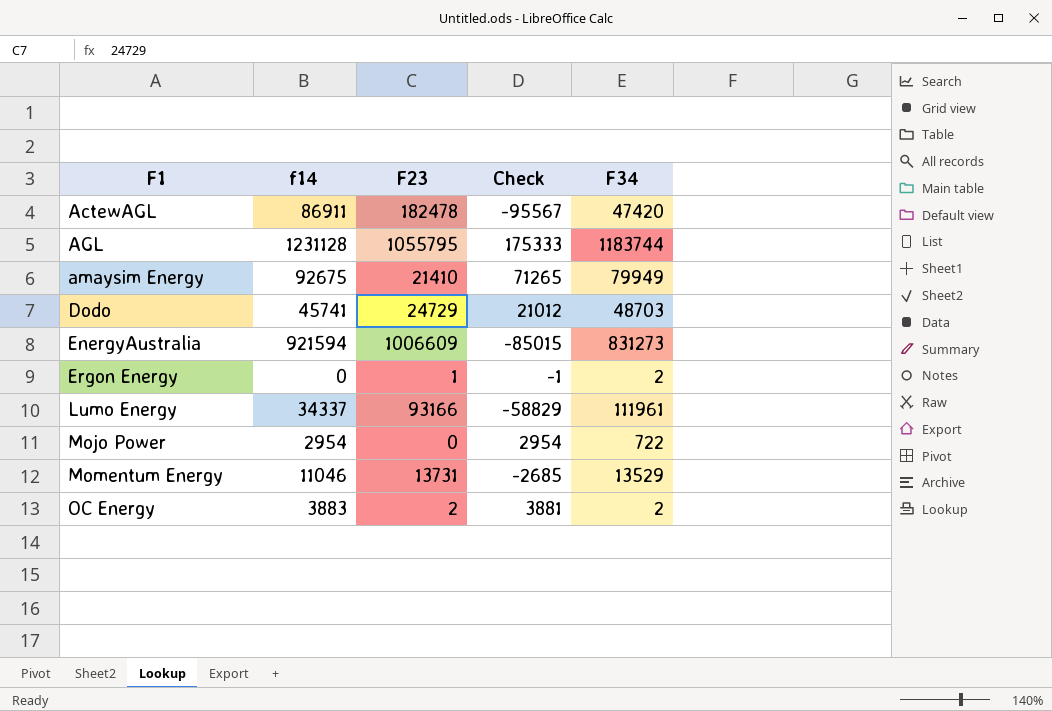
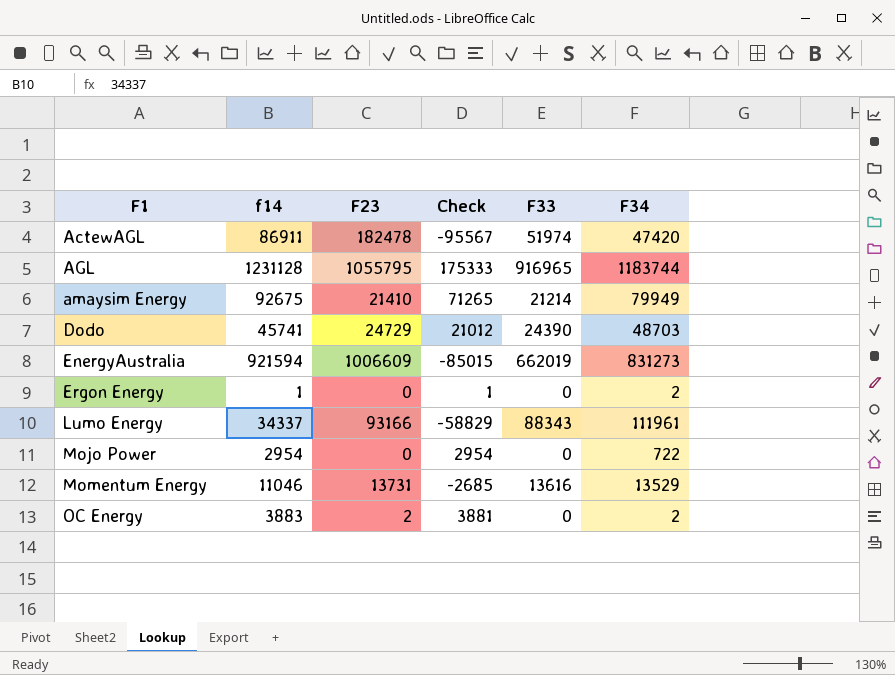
column F33 | position: none -> 5
Ergon Energy | f14: 0 -> 1
Ergon Energy | F23: 1 -> 0
Ergon Energy | Check: -1 -> 1

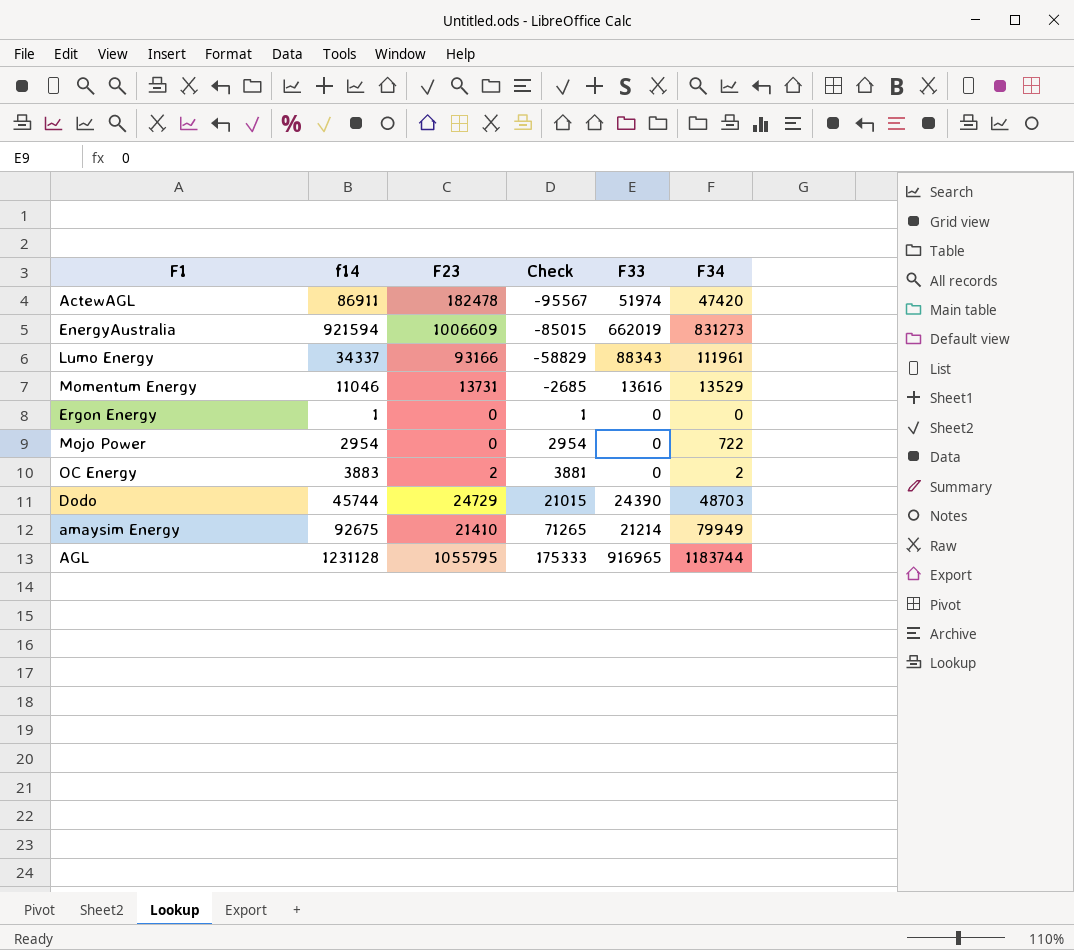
row order: F1 ascending -> Check ascending
Ergon Energy | F34: 2 -> 0
Dodo | f14: 45741 -> 45744
Dodo | Check: 21012 -> 21015

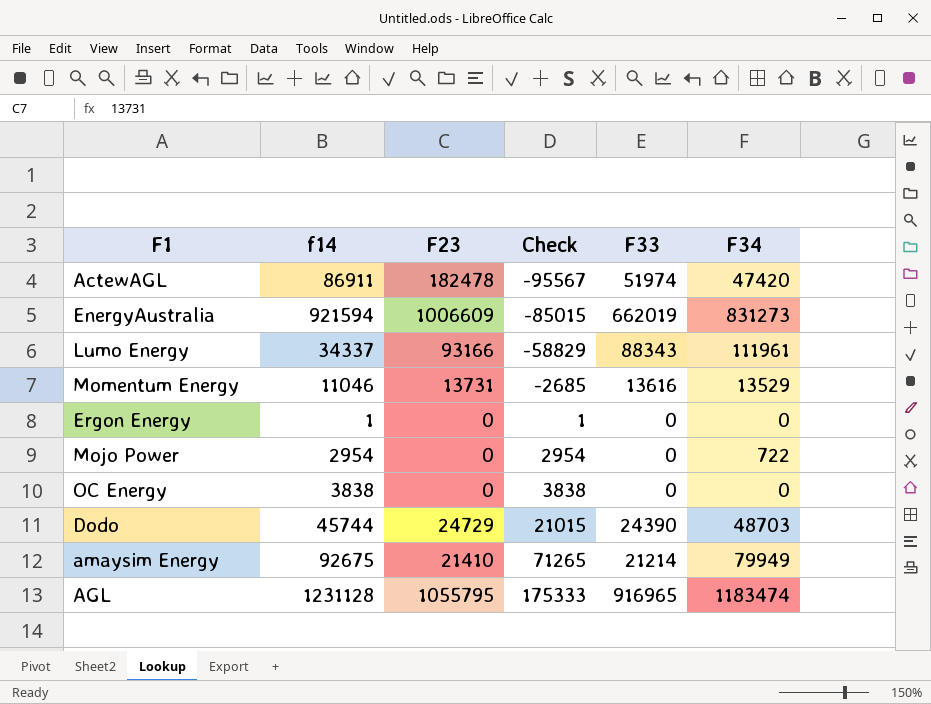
OC Energy | f14: 3883 -> 3838
OC Energy | F23: 2 -> 0
OC Energy | Check: 3881 -> 3838
OC Energy | F34: 2 -> 0
AGL | F34: 1183744 -> 1183474

